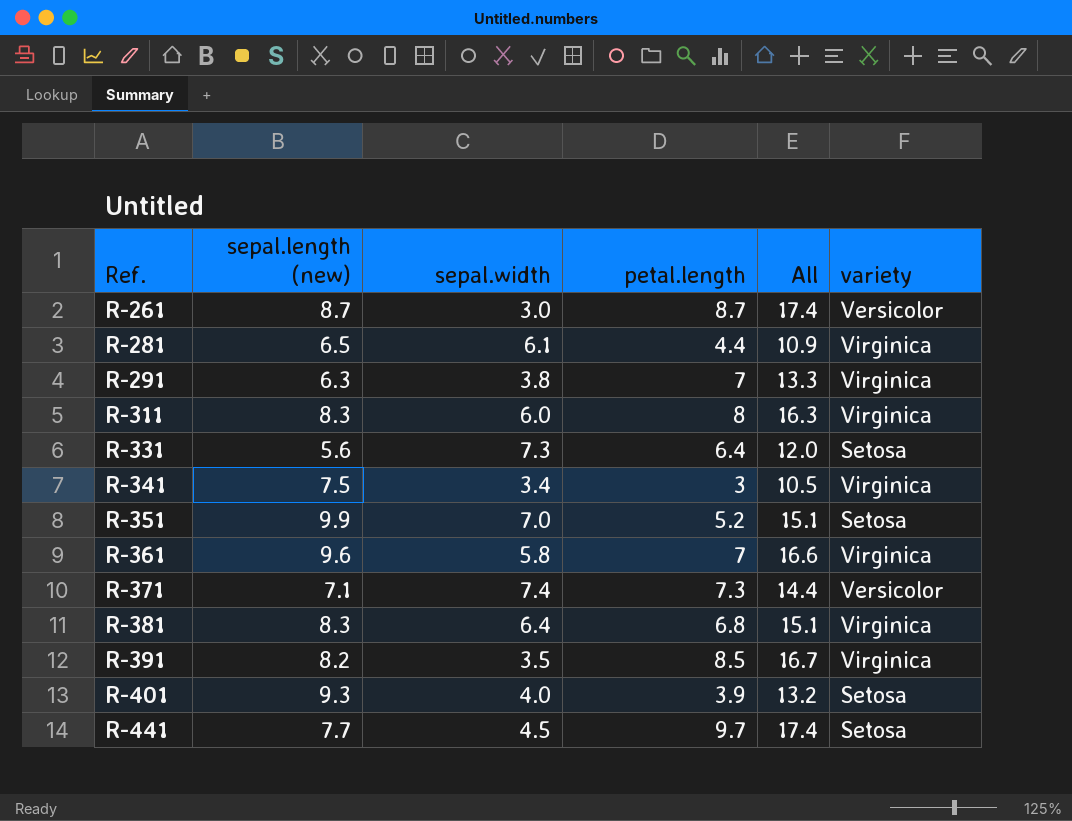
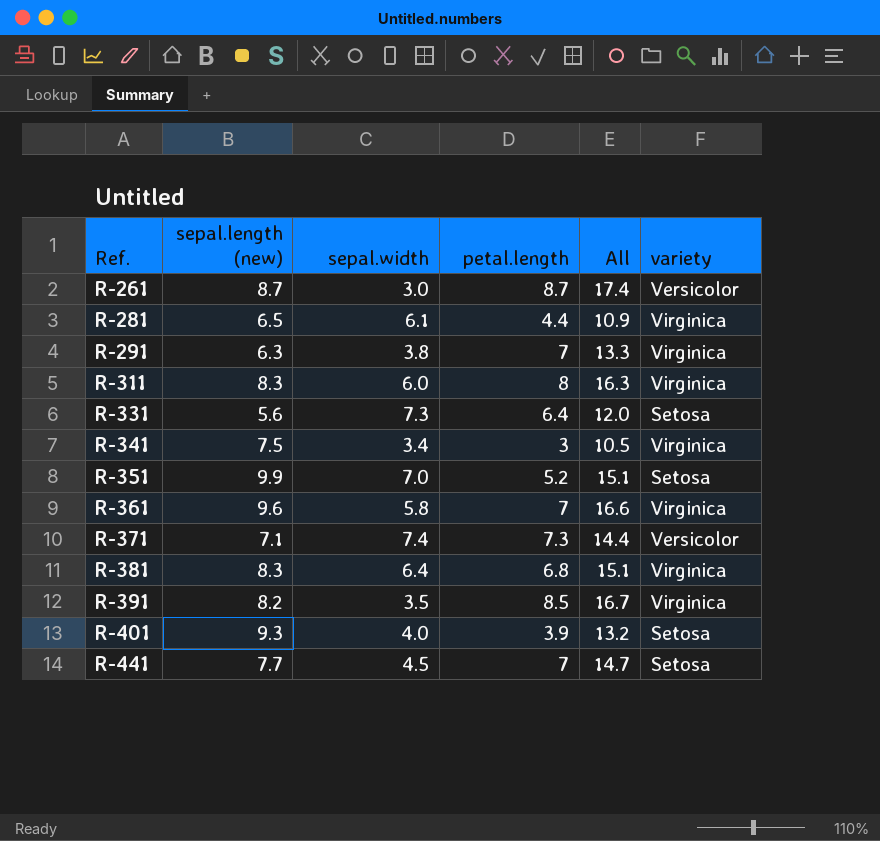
R-441 | petal.length: 9.7 -> 7
R-441 | All: 17.4 -> 14.7

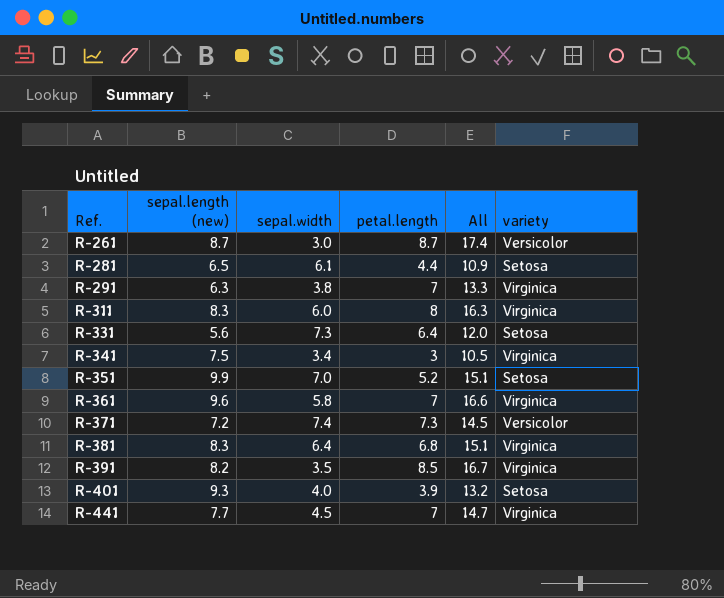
R-281 | variety: Virginica -> Setosa
R-371 | sepal.length (new): 7.1 -> 7.2
R-371 | All: 14.4 -> 14.5
R-441 | variety: Setosa -> Virginica

